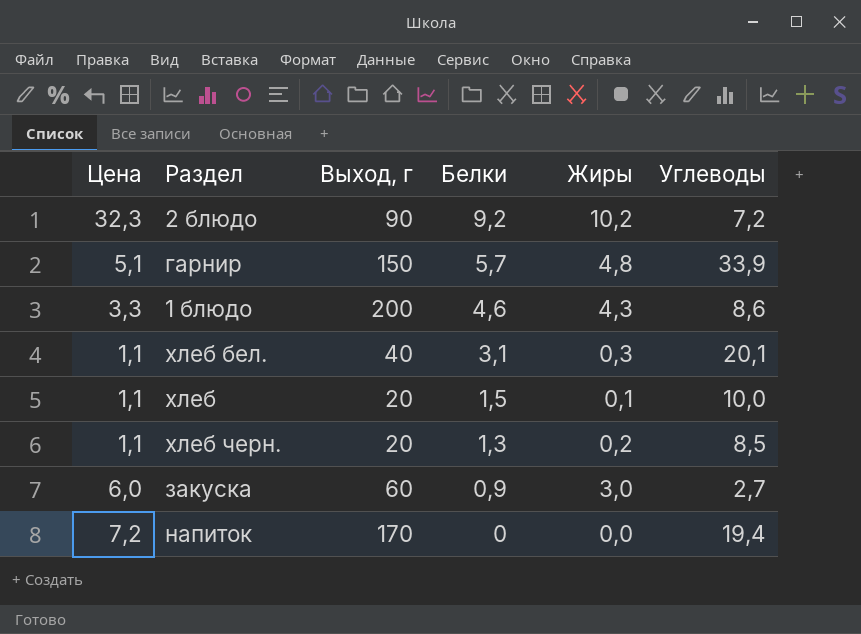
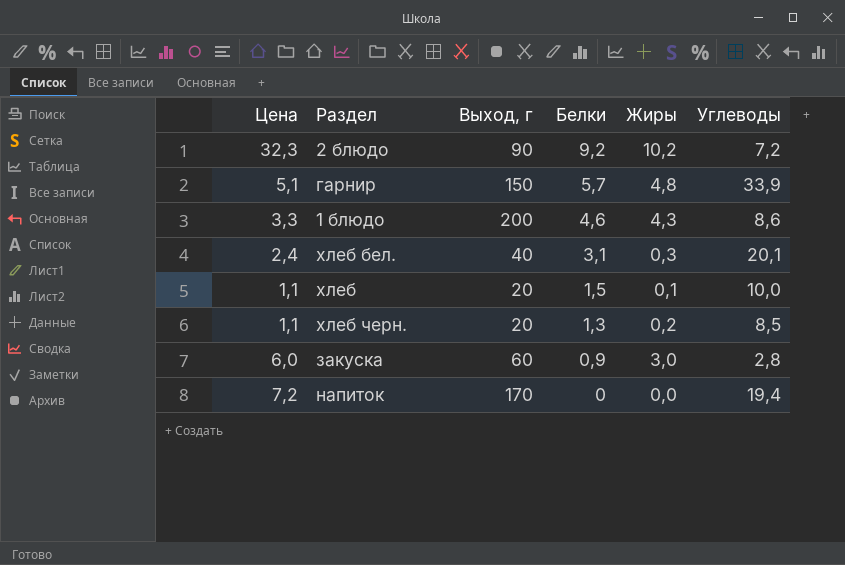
хлеб бел. | Цена: 1,1 -> 2,4
закуска | Углеводы: 2,7 -> 2,8

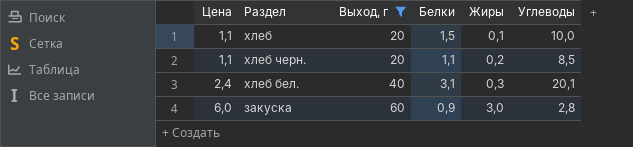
filter: none -> Выход, г <= 60
row order: Белки descending -> Цена ascending
хлеб черн. | Белки: 1,3 -> 1,1

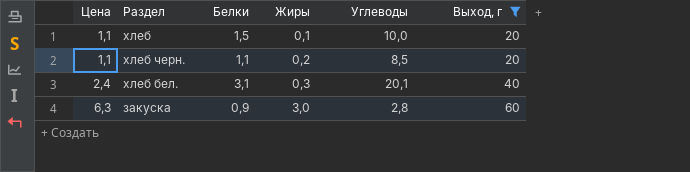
column Выход, г | position: 3 -> 6
закуска | Цена: 6,0 -> 6,3

